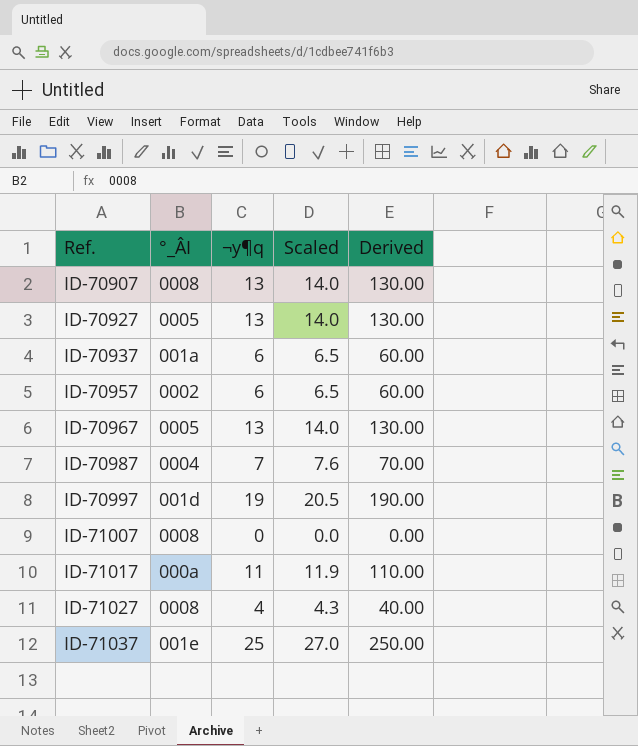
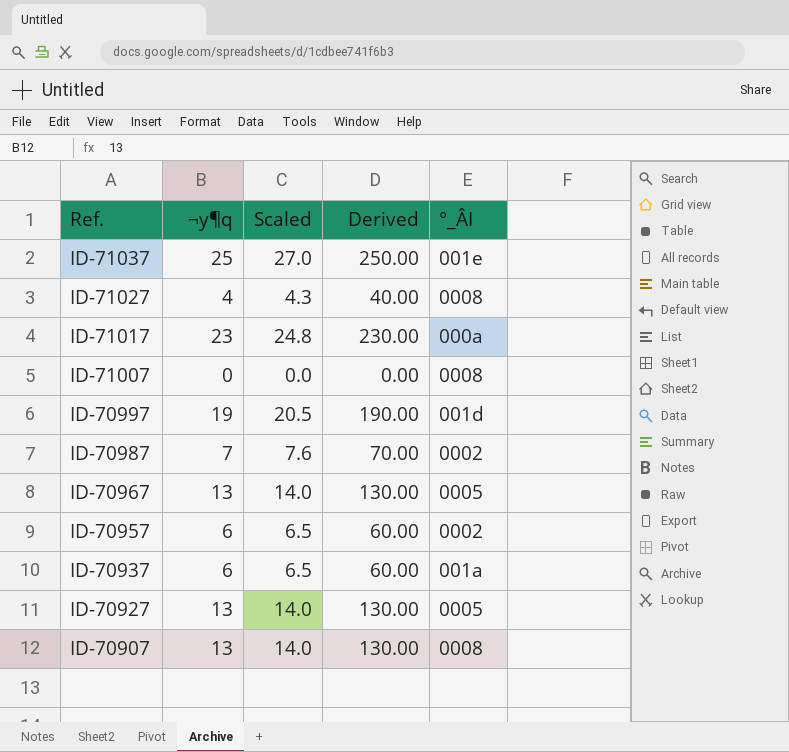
row order: Ref. ascending -> Ref. descending
column °_ÂI | position: 2 -> 5
ID-71017 | ¬y¶q: 11 -> 23
ID-71017 | Scaled: 11.9 -> 24.8
ID-71017 | Derived: 110.00 -> 230.00
ID-70987 | °_ÂI: 0004 -> 0002

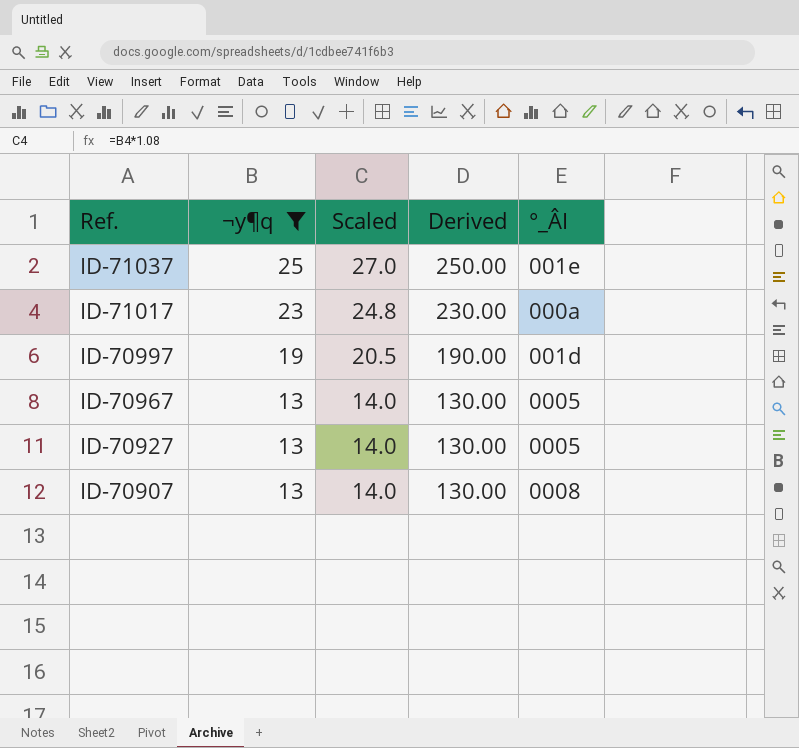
filter: none -> ¬y¶q >= 13

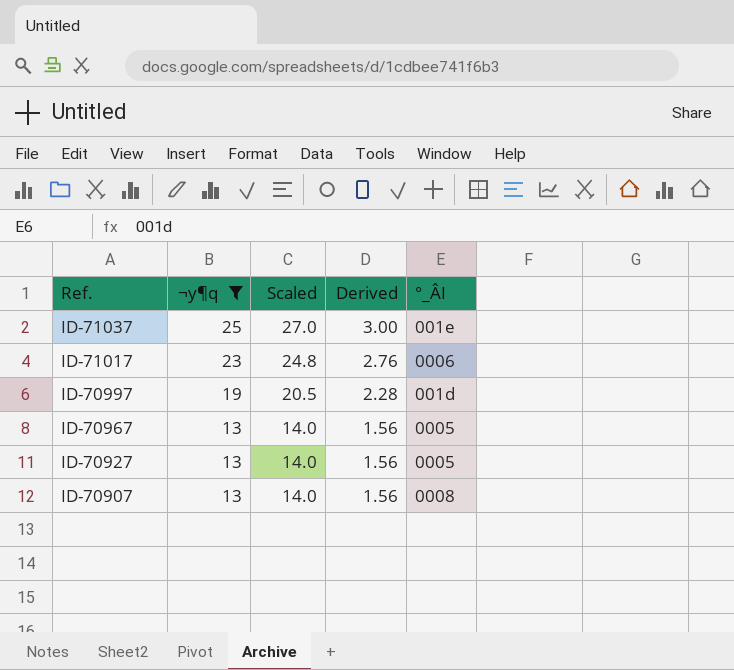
column Derived | formula: [¬y¶q] * 10 -> [¬y¶q] * 0.12
ID-71017 | °_ÂI: 000a -> 0006

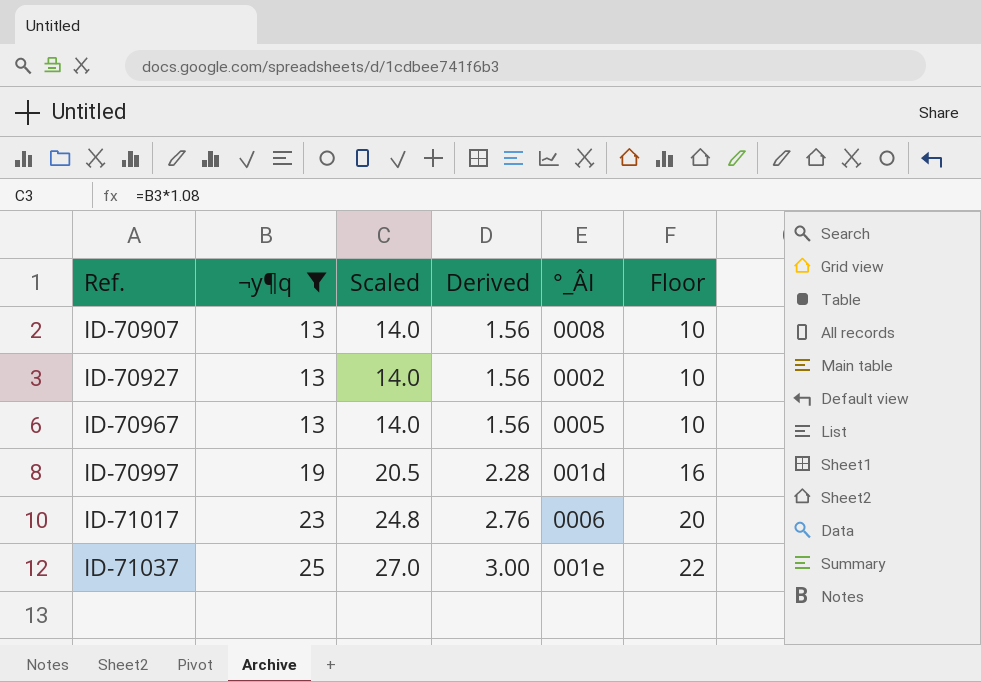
row order: Ref. descending -> Ref. ascending
column Floor | formula: none -> [¬y¶q] - 3
ID-70927 | °_ÂI: 0005 -> 0002

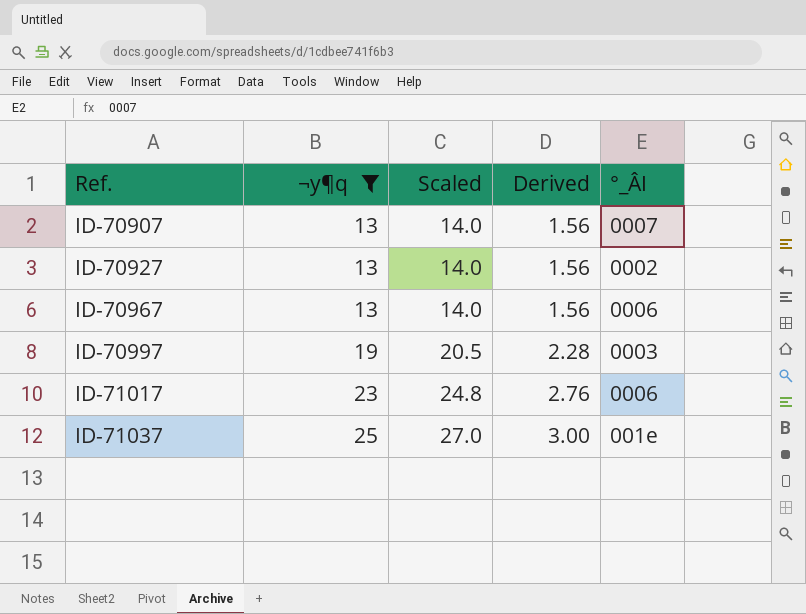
column Floor | formula: [¬y¶q] - 3 -> none
ID-70907 | °_ÂI: 0008 -> 0007
ID-70967 | °_ÂI: 0005 -> 0006
ID-70997 | °_ÂI: 001d -> 0003

